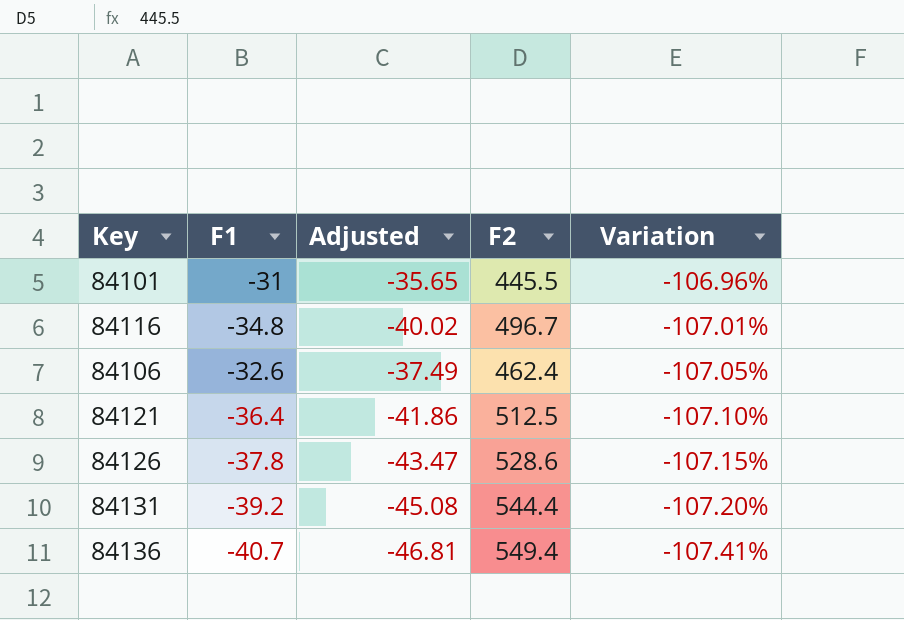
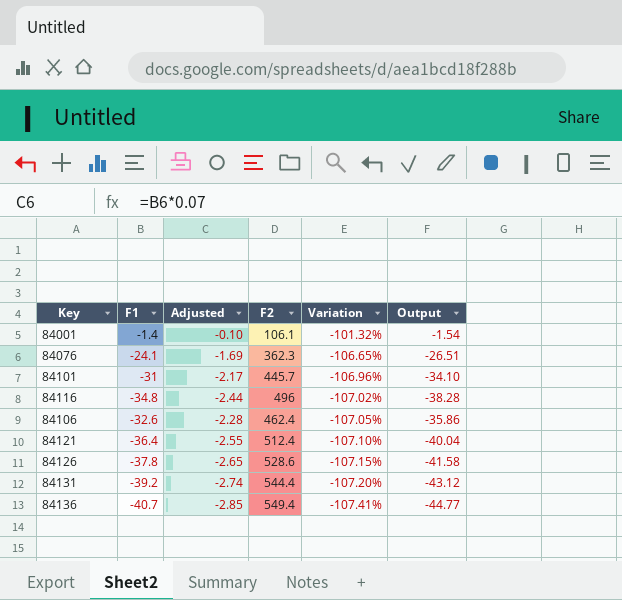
column Adjusted | formula: [F1] * 1.15 -> [F1] * 0.07
column Output | formula: none -> [F1] * 1.1
row 84001: none -> -1.4 | -0.10 | 106.1 | -101.32% | -1.54
row 84076: none -> -24.1 | -1.69 | 362.3 | -106.65% | -26.51
84101 | F2: 445.5 -> 445.7
84116 | F2: 496.7 -> 496
84116 | Variation: -107.01% -> -107.02%
84121 | F2: 512.5 -> 512.4

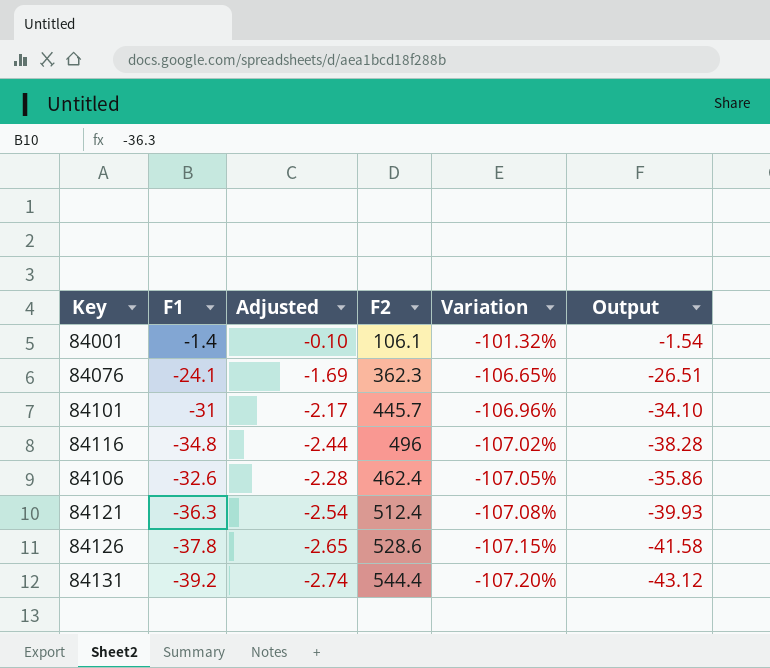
row 84136: -40.7 | -2.85 | 549.4 | -107.41% | -44.77 -> none
84121 | F1: -36.4 -> -36.3
84121 | Adjusted: -2.55 -> -2.54
84121 | Variation: -107.10% -> -107.08%
84121 | Output: -40.04 -> -39.93

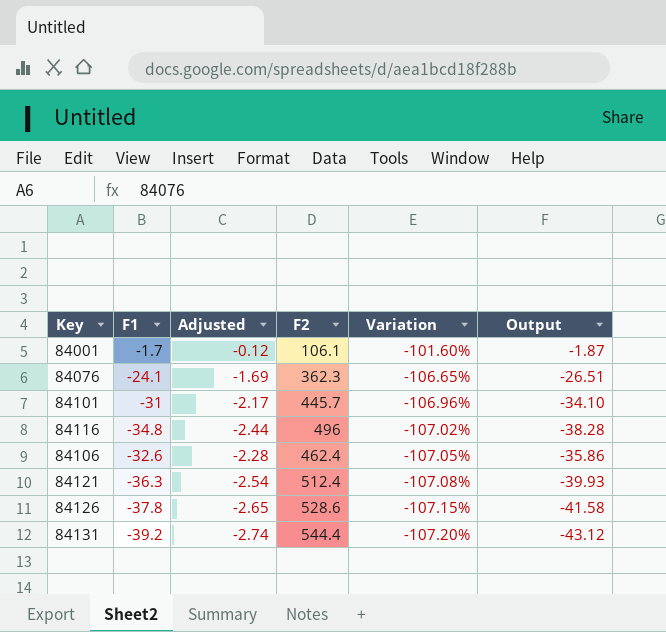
84001 | F1: -1.4 -> -1.7
84001 | Adjusted: -0.10 -> -0.12
84001 | Variation: -101.32% -> -101.60%
84001 | Output: -1.54 -> -1.87

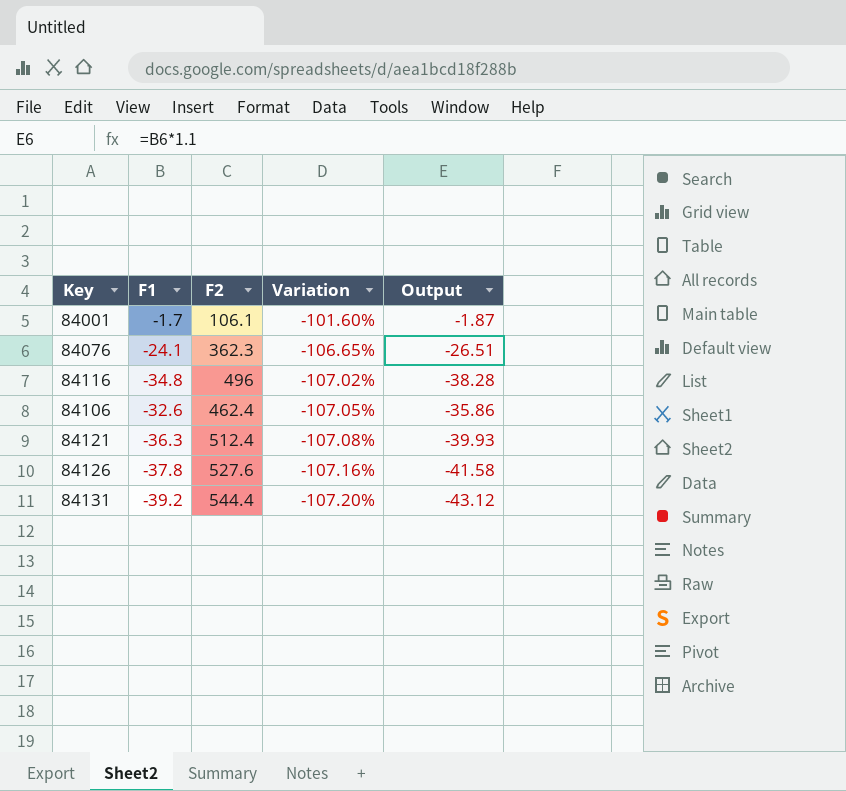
column Adjusted | formula: [F1] * 0.07 -> none
row 84101: -31 | -2.17 | 445.7 | -106.96% | -34.10 -> none
84126 | F2: 528.6 -> 527.6
84126 | Variation: -107.15% -> -107.16%

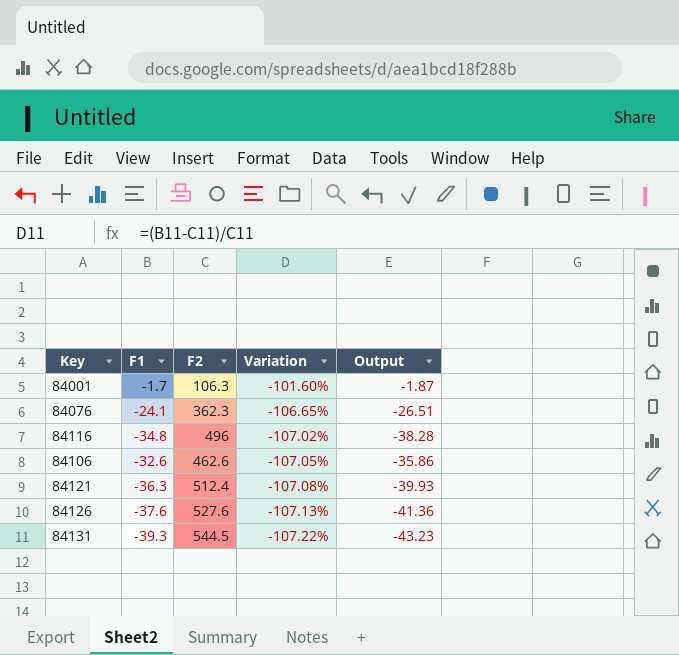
84001 | F2: 106.1 -> 106.3
84106 | F2: 462.4 -> 462.6
84126 | F1: -37.8 -> -37.6
84126 | Variation: -107.16% -> -107.13%
84126 | Output: -41.58 -> -41.36
84131 | F1: -39.2 -> -39.3
84131 | F2: 544.4 -> 544.5
84131 | Variation: -107.20% -> -107.22%
84131 | Output: -43.12 -> -43.23

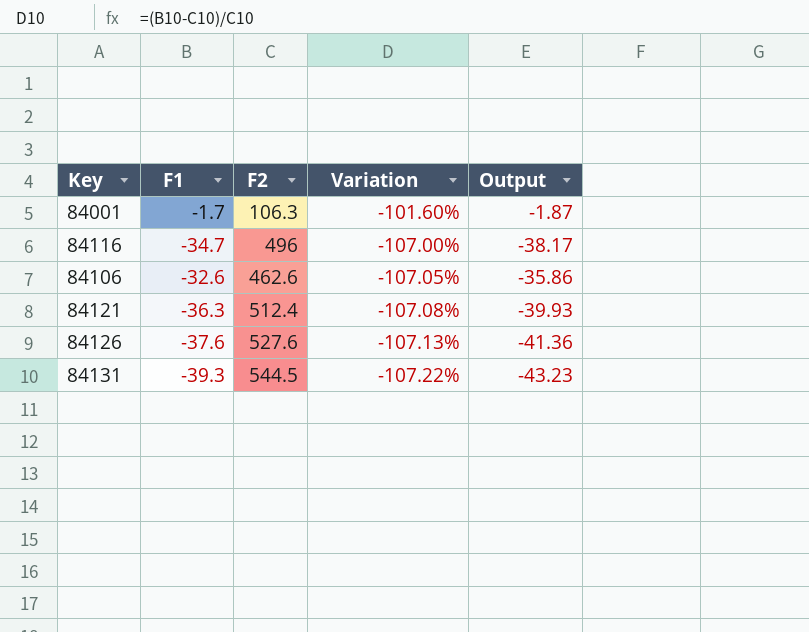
row 84076: -24.1 | 362.3 | -106.65% | -26.51 -> none
84116 | F1: -34.8 -> -34.7
84116 | Variation: -107.02% -> -107.00%
84116 | Output: -38.28 -> -38.17

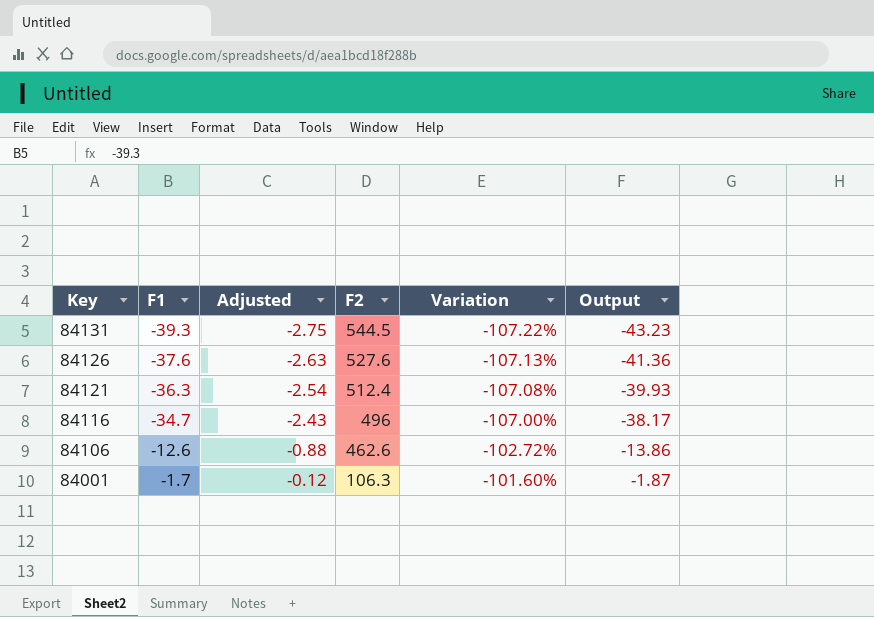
row order: Variation descending -> Key descending
column Adjusted | formula: none -> [F1] * 0.07
84106 | F1: -32.6 -> -12.6
84106 | Variation: -107.05% -> -102.72%
84106 | Output: -35.86 -> -13.86

